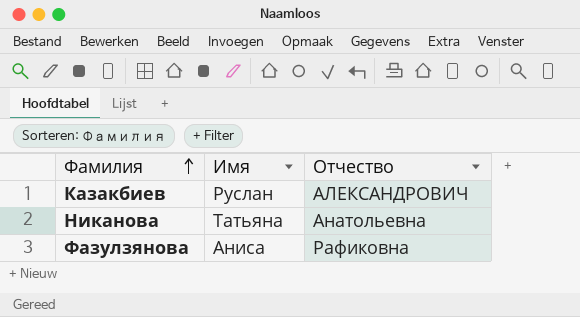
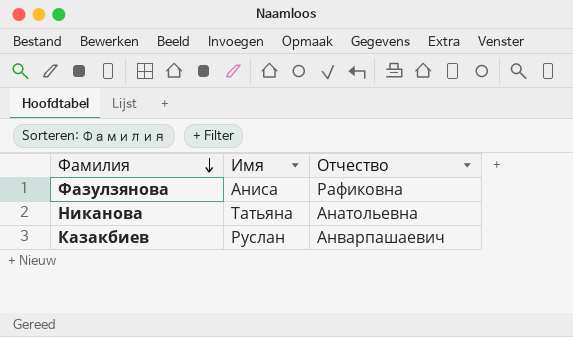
row order: Фамилия ascending -> Фамилия descending
Казакбиев | Отчество: АЛЕКСАНДРОВИЧ -> Анварпашаевич

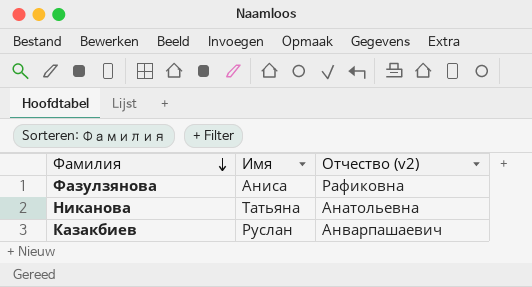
column name: Отчество -> Отчество (v2)

